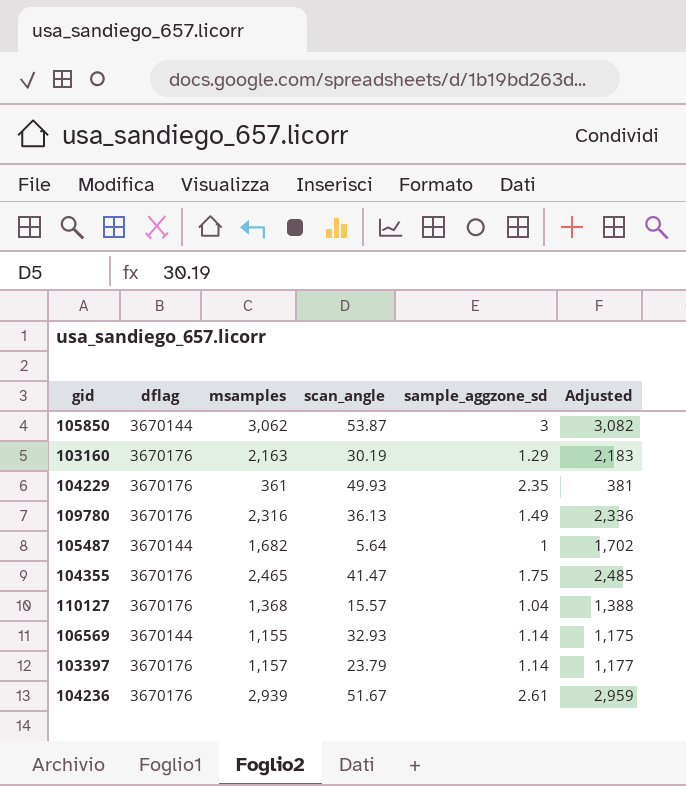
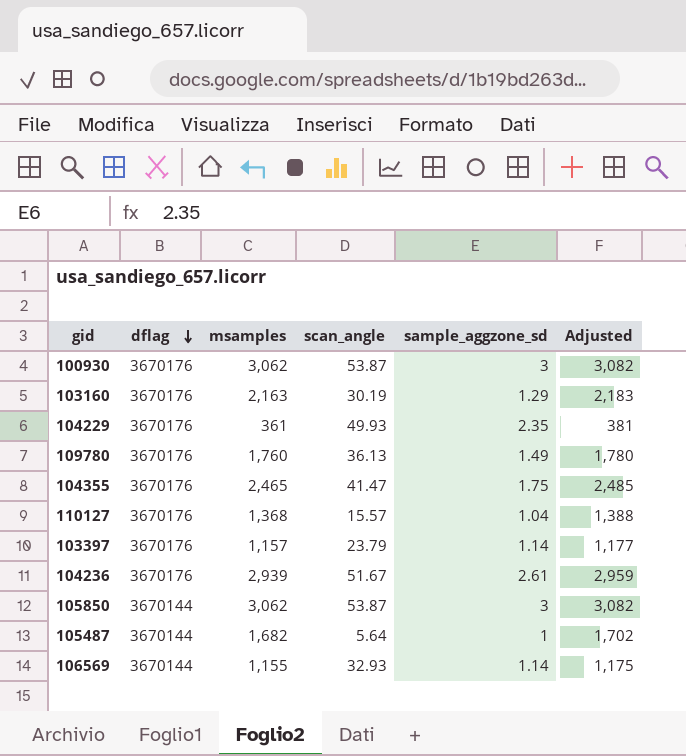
row order: none -> dflag descending
row 100930: none -> 3670176 | 3,062 | 53.87 | 3 | 3,082
109780 | msamples: 2,316 -> 1,760
109780 | Adjusted: 2,336 -> 1,780

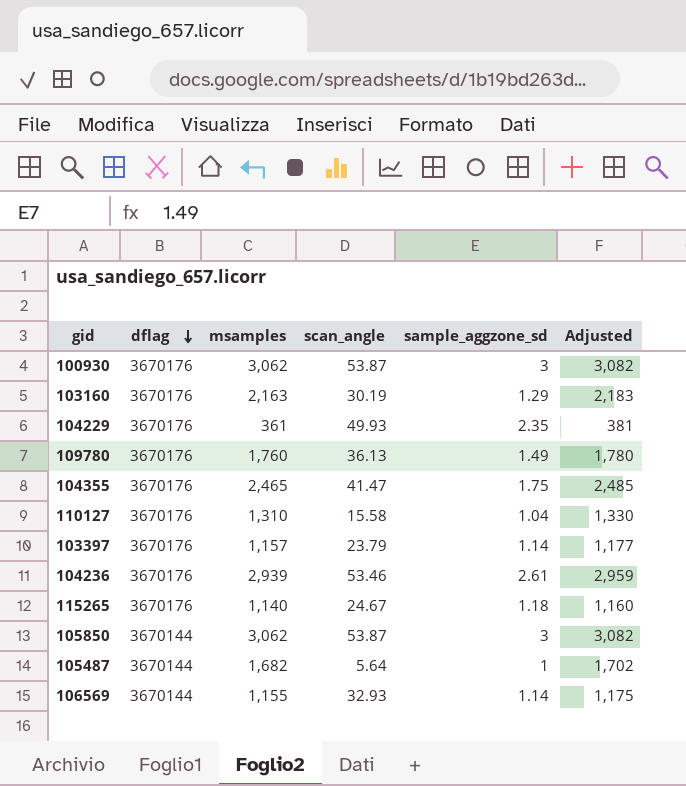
110127 | msamples: 1,368 -> 1,310
110127 | scan_angle: 15.57 -> 15.58
110127 | Adjusted: 1,388 -> 1,330
104236 | scan_angle: 51.67 -> 53.46
row 115265: none -> 3670176 | 1,140 | 24.67 | 1.18 | 1,160

